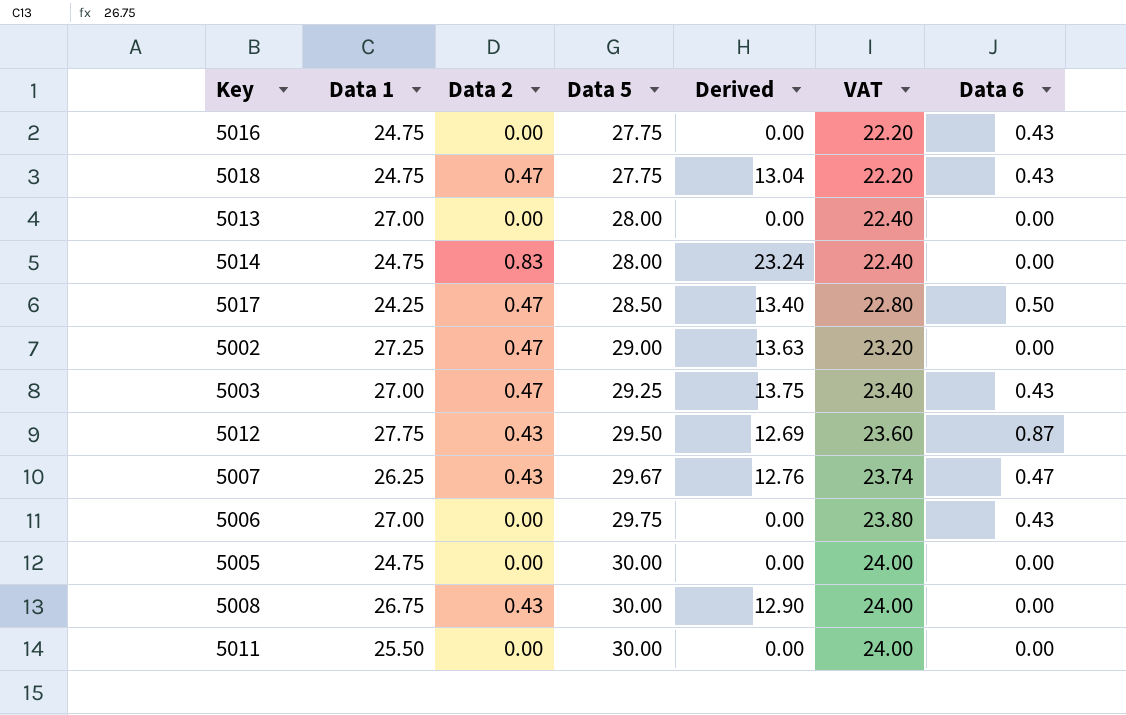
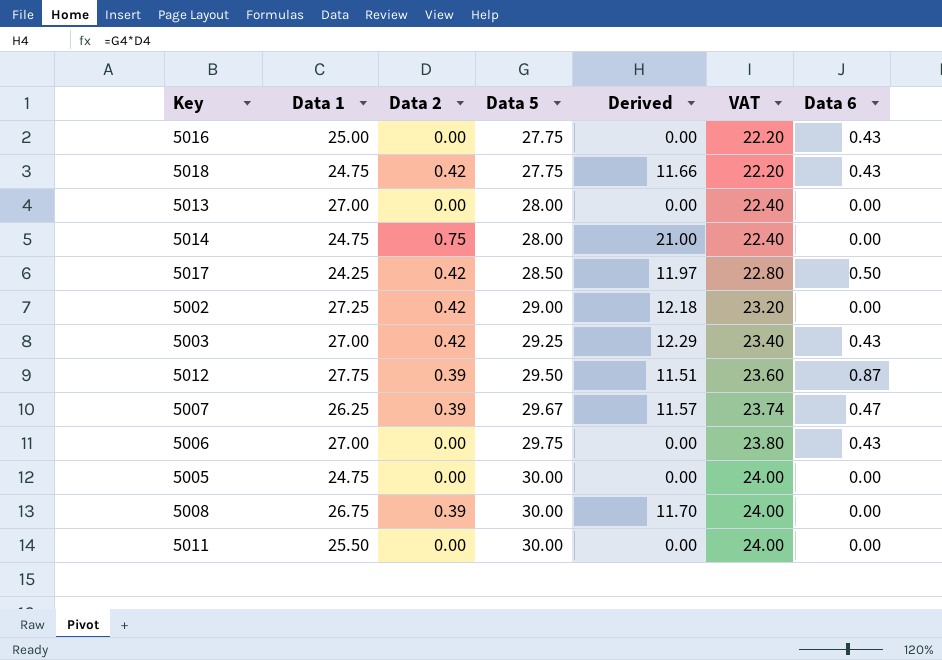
5016 | Data 1: 24.75 -> 25.00
5018 | Data 2: 0.47 -> 0.42
5018 | Derived: 13.04 -> 11.66
5014 | Data 2: 0.83 -> 0.75
5014 | Derived: 23.24 -> 21.00
5017 | Data 2: 0.47 -> 0.42
5017 | Derived: 13.40 -> 11.97
5002 | Data 2: 0.47 -> 0.42
5002 | Derived: 13.63 -> 12.18
5003 | Data 2: 0.47 -> 0.42
5003 | Derived: 13.75 -> 12.29
5012 | Data 2: 0.43 -> 0.39
5012 | Derived: 12.69 -> 11.51
5007 | Data 2: 0.43 -> 0.39
5007 | Derived: 12.76 -> 11.57
5008 | Data 2: 0.43 -> 0.39
5008 | Derived: 12.90 -> 11.70

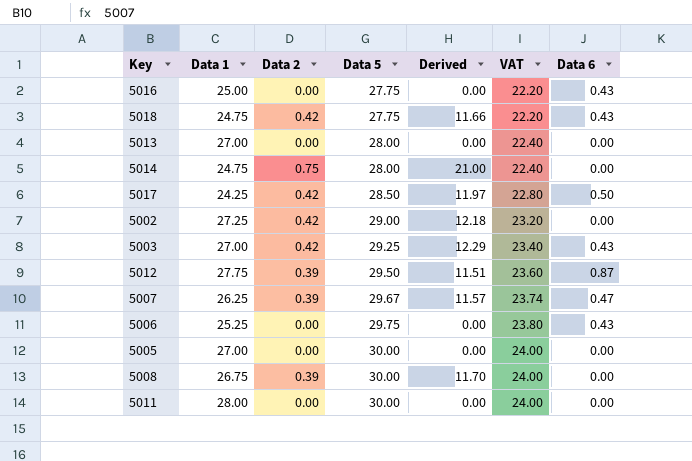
5006 | Data 1: 27.00 -> 25.25
5005 | Data 1: 24.75 -> 27.00
5011 | Data 1: 25.50 -> 28.00

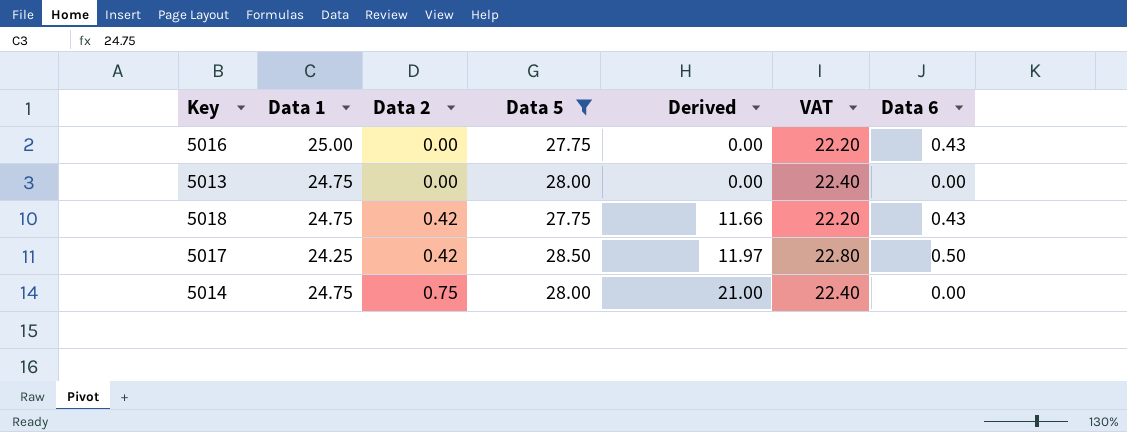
filter: none -> Data 5 <= 28.50
row order: Data 5 ascending -> Data 2 ascending
5013 | Data 1: 27.00 -> 24.75

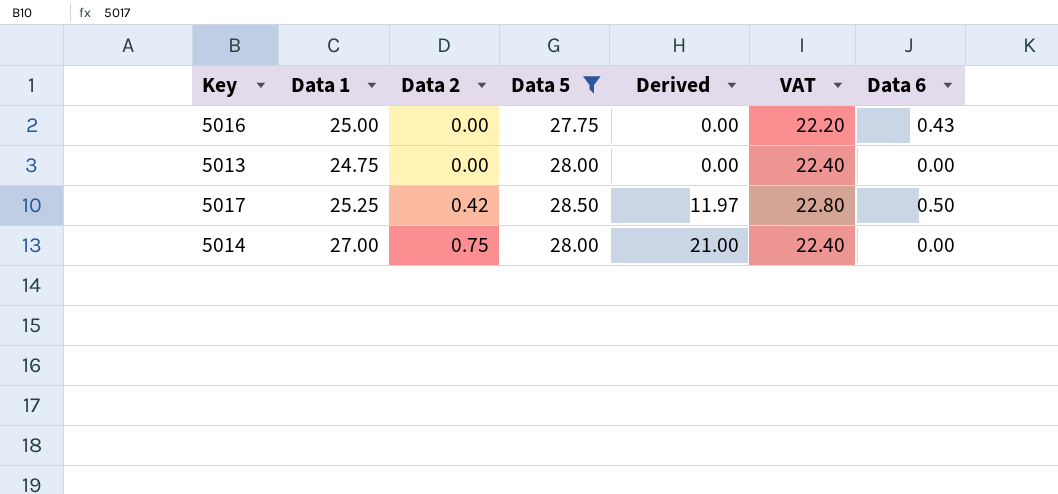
row 5018: 24.75 | 0.42 | 27.75 | 11.66 | 22.20 | 0.43 -> none
5017 | Data 1: 24.25 -> 25.25
5014 | Data 1: 24.75 -> 27.00

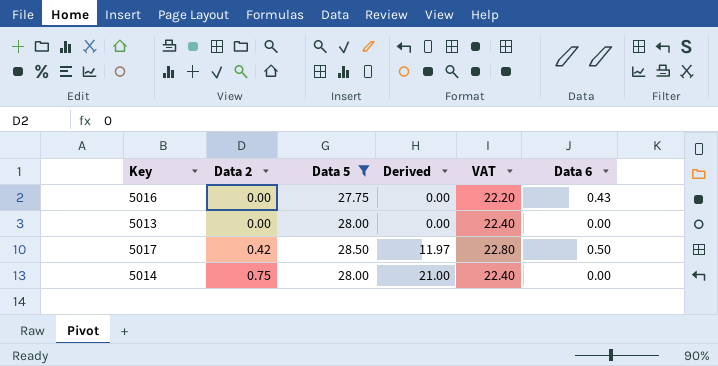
column Data 1 | position: 2 -> none

